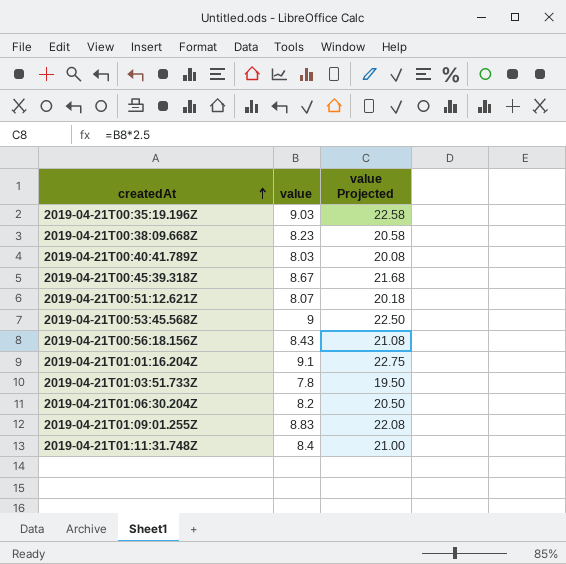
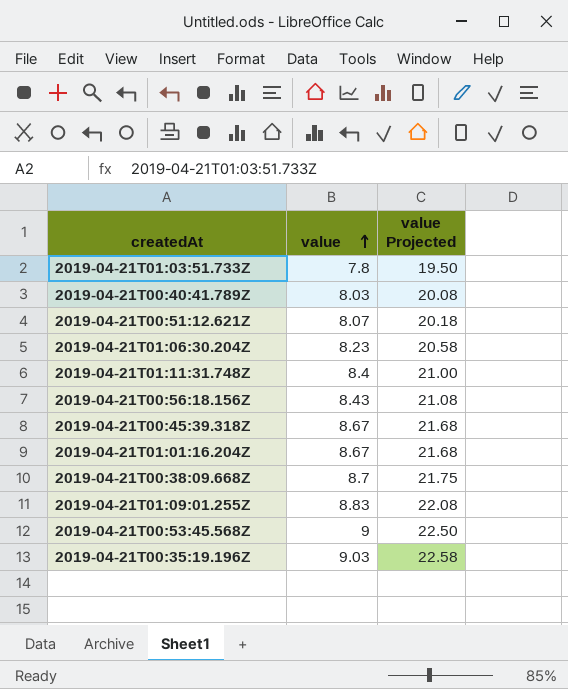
row order: createdAt ascending -> value ascending
2019-04-21T01:06:30.204Z | value: 8.2 -> 8.23
2019-04-21T01:06:30.204Z | value Projected: 20.50 -> 20.58
2019-04-21T01:01:16.204Z | value: 9.1 -> 8.67
2019-04-21T01:01:16.204Z | value Projected: 22.75 -> 21.68
2019-04-21T00:38:09.668Z | value: 8.23 -> 8.7
2019-04-21T00:38:09.668Z | value Projected: 20.58 -> 21.75

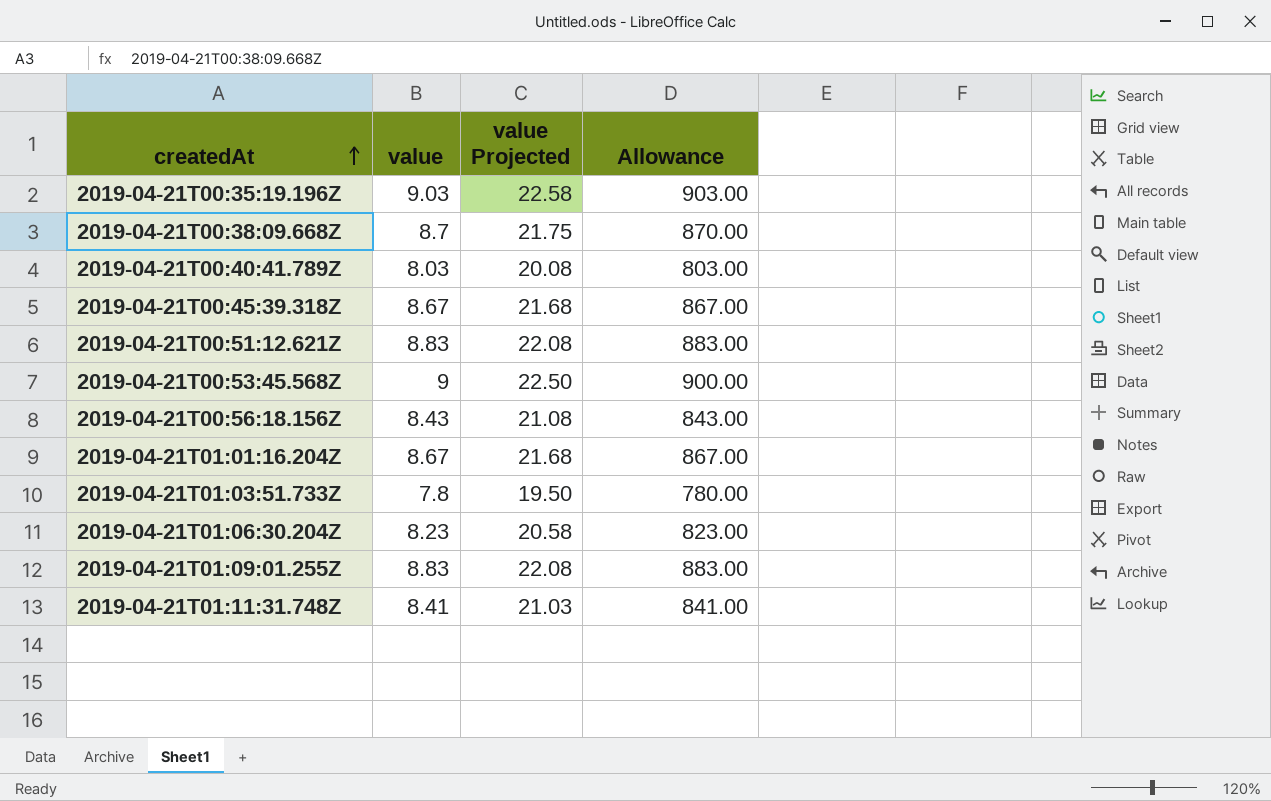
row order: value ascending -> createdAt ascending
column Allowance | formula: none -> [value] * 100
2019-04-21T00:51:12.621Z | value: 8.07 -> 8.83
2019-04-21T00:51:12.621Z | value Projected: 20.18 -> 22.08
2019-04-21T01:11:31.748Z | value: 8.4 -> 8.41
2019-04-21T01:11:31.748Z | value Projected: 21.00 -> 21.03

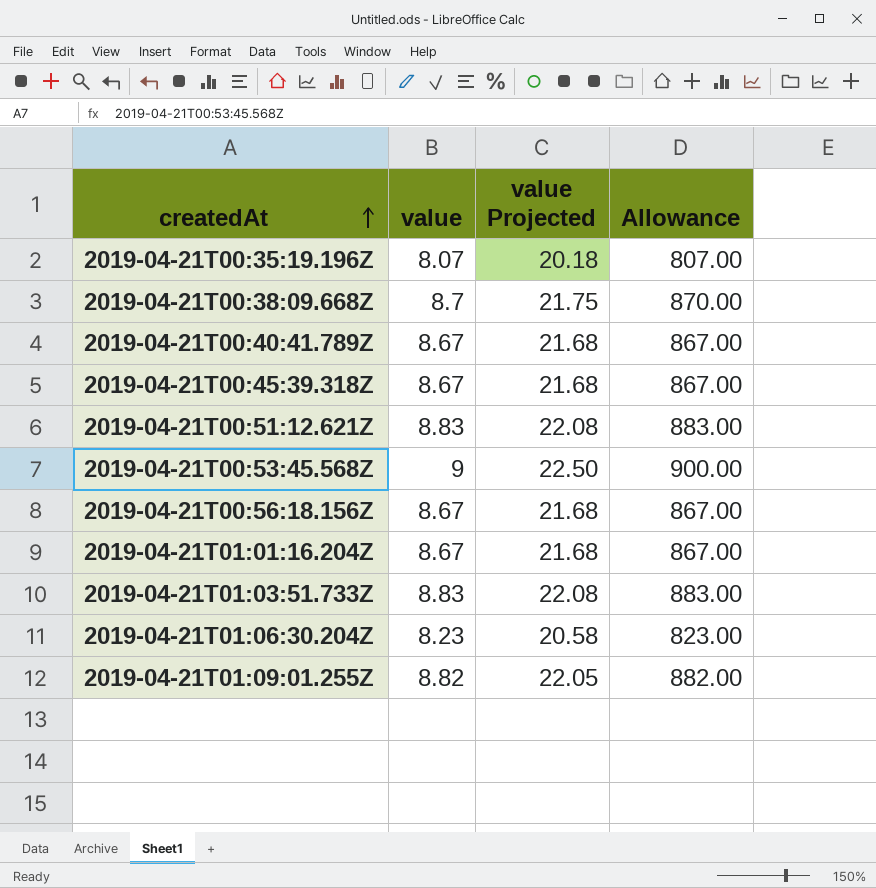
row 2019-04-21T01:11:31.748Z: 8.41 | 21.03 | 841.00 -> none
2019-04-21T00:35:19.196Z | value: 9.03 -> 8.07
2019-04-21T00:35:19.196Z | value Projected: 22.58 -> 20.18
2019-04-21T00:35:19.196Z | Allowance: 903.00 -> 807.00
2019-04-21T00:40:41.789Z | value: 8.03 -> 8.67
2019-04-21T00:40:41.789Z | value Projected: 20.08 -> 21.68
2019-04-21T00:40:41.789Z | Allowance: 803.00 -> 867.00
2019-04-21T00:56:18.156Z | value: 8.43 -> 8.67
2019-04-21T00:56:18.156Z | value Projected: 21.08 -> 21.68
2019-04-21T00:56:18.156Z | Allowance: 843.00 -> 867.00
2019-04-21T01:03:51.733Z | value: 7.8 -> 8.83
2019-04-21T01:03:51.733Z | value Projected: 19.50 -> 22.08
2019-04-21T01:03:51.733Z | Allowance: 780.00 -> 883.00
2019-04-21T01:09:01.255Z | value: 8.83 -> 8.82
2019-04-21T01:09:01.255Z | value Projected: 22.08 -> 22.05
2019-04-21T01:09:01.255Z | Allowance: 883.00 -> 882.00

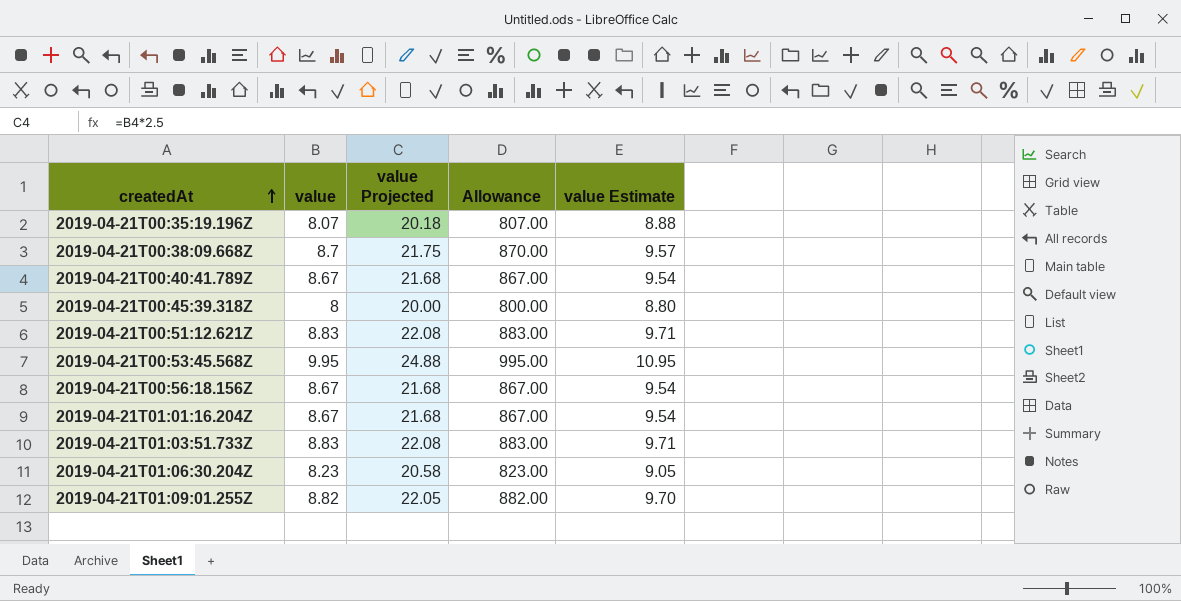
column value Estimate | formula: none -> [value] * 1.1
2019-04-21T00:45:39.318Z | value: 8.67 -> 8
2019-04-21T00:45:39.318Z | value Projected: 21.68 -> 20.00
2019-04-21T00:45:39.318Z | Allowance: 867.00 -> 800.00
2019-04-21T00:53:45.568Z | value: 9 -> 9.95
2019-04-21T00:53:45.568Z | value Projected: 22.50 -> 24.88
2019-04-21T00:53:45.568Z | Allowance: 900.00 -> 995.00

